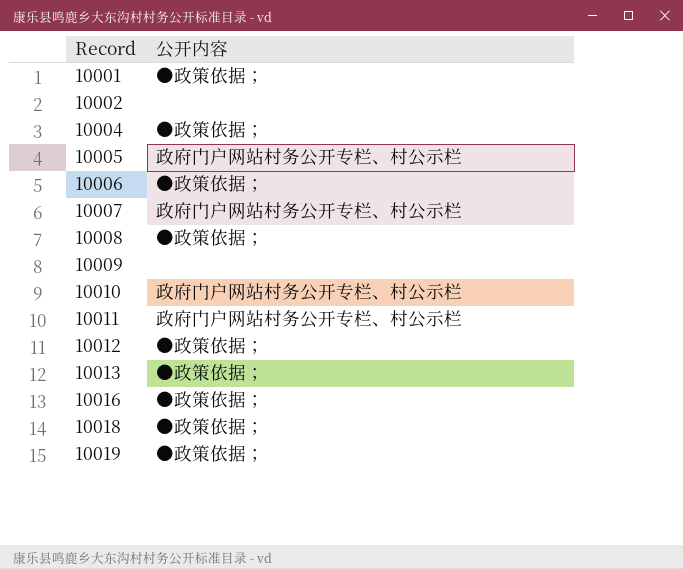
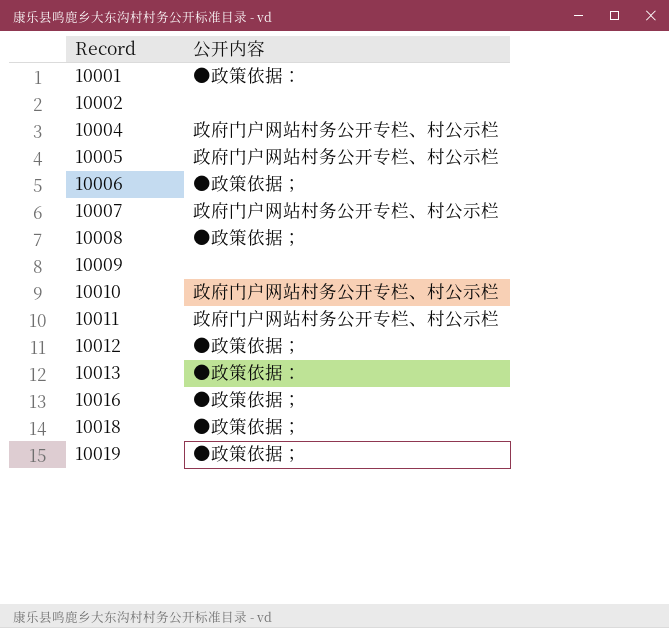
10001 | 公开内容: ●政策依据； -> ●政策依据：
10004 | 公开内容: ●政策依据； -> 政府门户网站村务公开专栏、村公示栏
10013 | 公开内容: ●政策依据； -> ●政策依据：

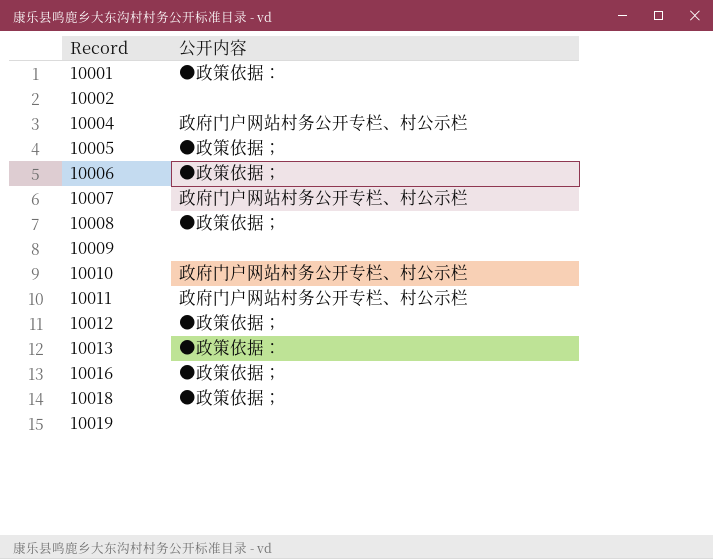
10005 | 公开内容: 政府门户网站村务公开专栏、村公示栏 -> ●政策依据；
10019 | 公开内容: ●政策依据； -> none

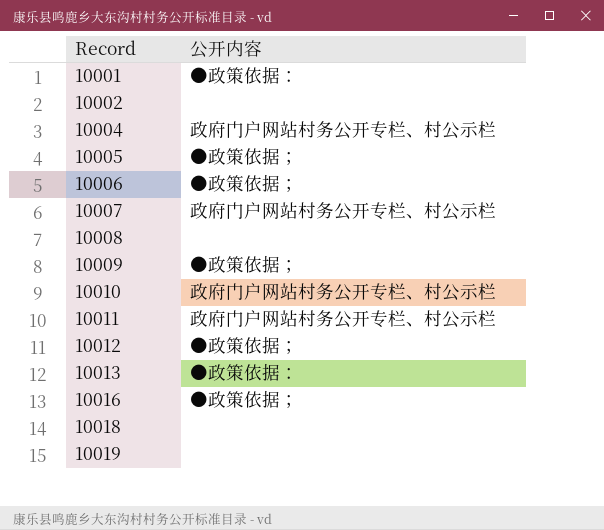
10008 | 公开内容: ●政策依据； -> none
10009 | 公开内容: none -> ●政策依据；
10018 | 公开内容: ●政策依据； -> none

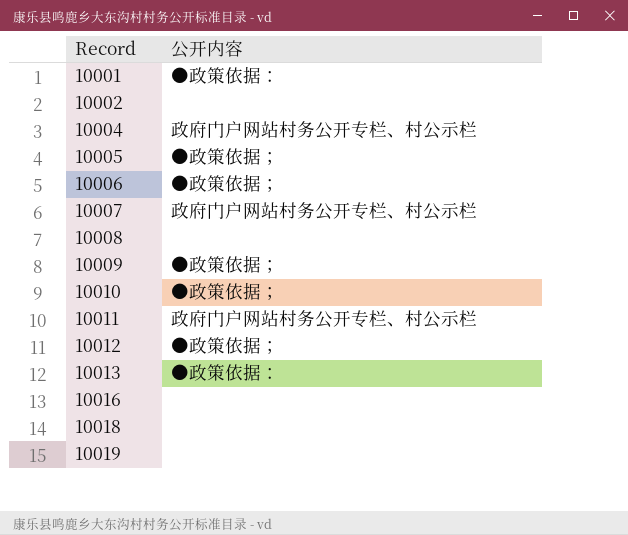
10010 | 公开内容: 政府门户网站村务公开专栏、村公示栏 -> ●政策依据；
10016 | 公开内容: ●政策依据； -> none

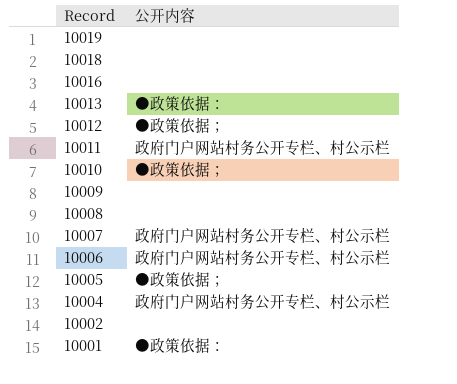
row order: Record ascending -> Record descending
10009 | 公开内容: ●政策依据； -> none
10006 | 公开内容: ●政策依据； -> 政府门户网站村务公开专栏、村公示栏

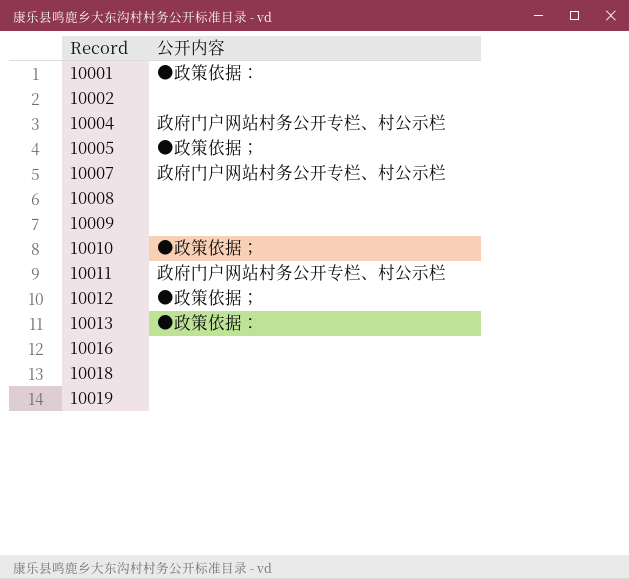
row order: Record descending -> Record ascending
row 10006: 政府门户网站村务公开专栏、村公示栏 -> none

